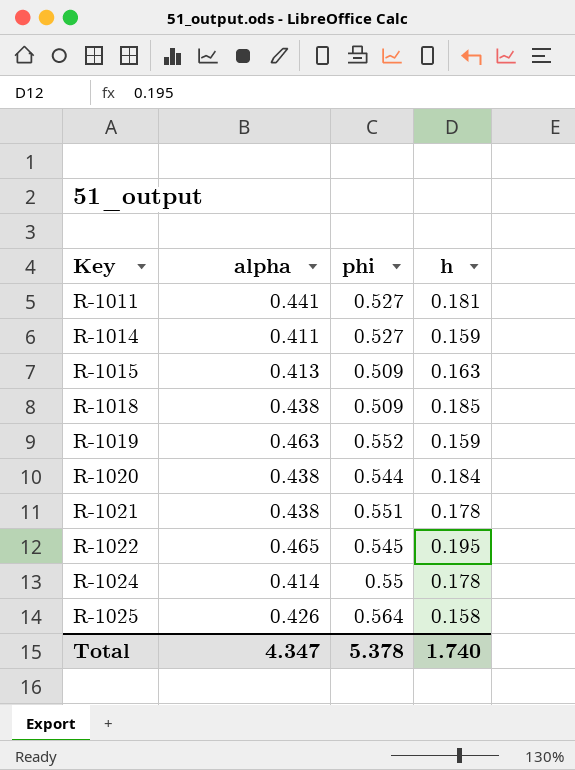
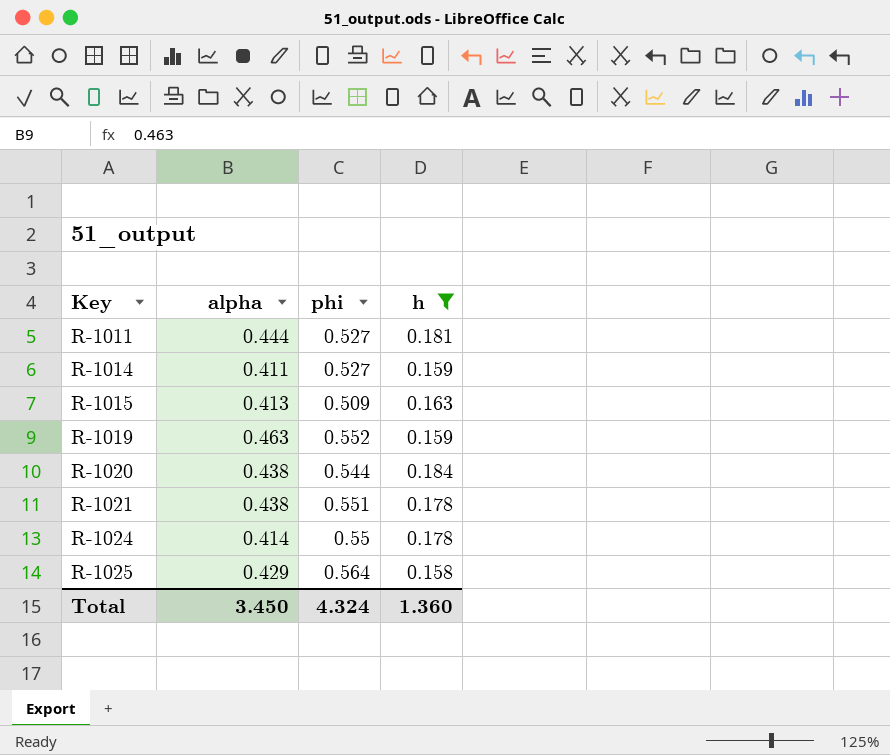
filter: none -> h <= 0.184
R-1011 | alpha: 0.441 -> 0.444
R-1025 | alpha: 0.426 -> 0.429
Total | alpha: 4.347 -> 3.450
Total | phi: 5.378 -> 4.324
Total | h: 1.740 -> 1.360

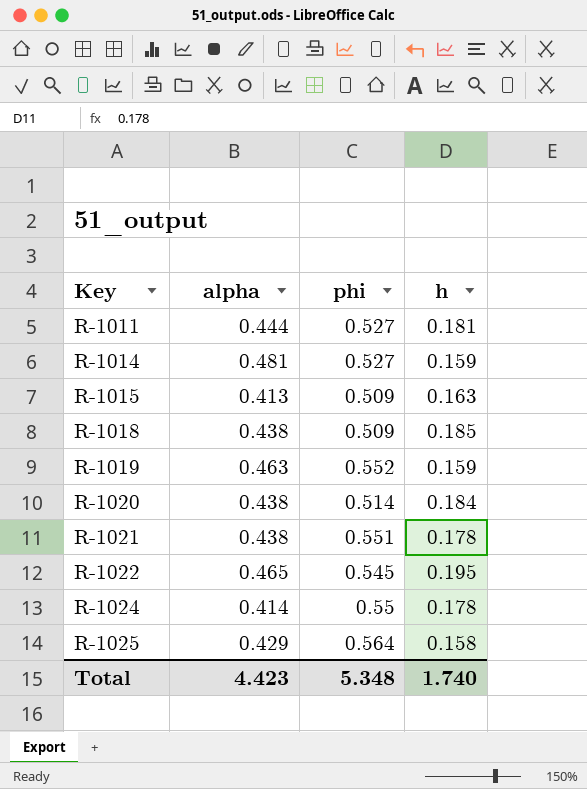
filter: h <= 0.184 -> none
R-1014 | alpha: 0.411 -> 0.481
R-1020 | phi: 0.544 -> 0.514
Total | alpha: 3.450 -> 4.423
Total | phi: 4.324 -> 5.348
Total | h: 1.360 -> 1.740

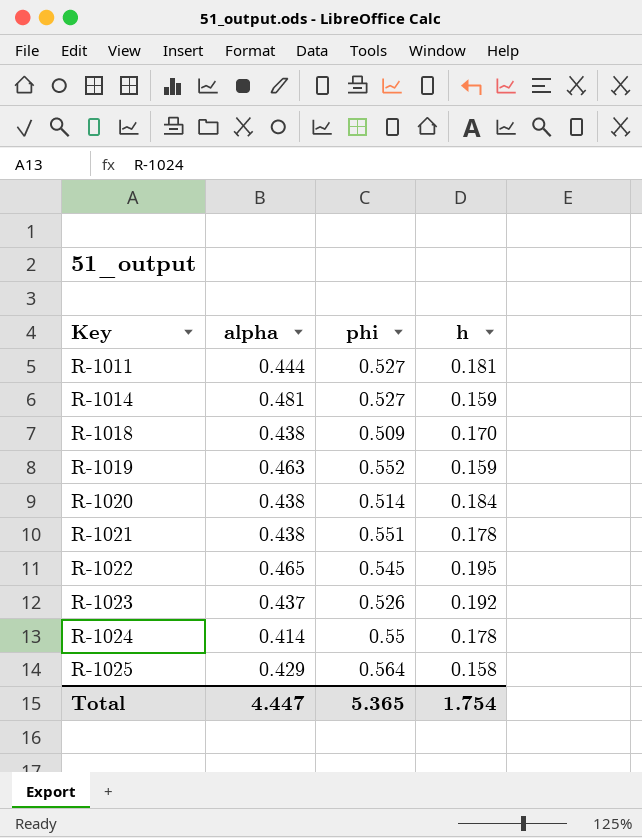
row R-1015: 0.413 | 0.509 | 0.163 -> none
R-1018 | h: 0.185 -> 0.170
row R-1023: none -> 0.437 | 0.526 | 0.192
Total | alpha: 4.423 -> 4.447
Total | phi: 5.348 -> 5.365
Total | h: 1.740 -> 1.754

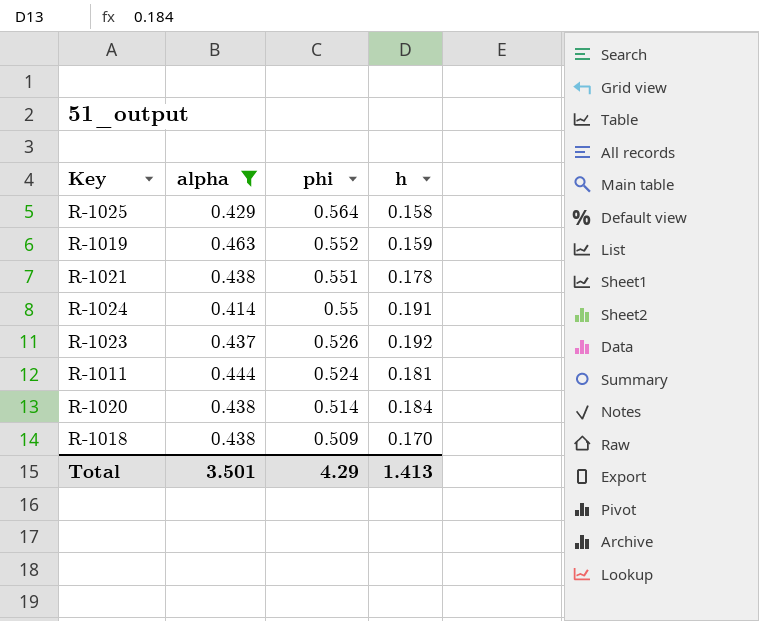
filter: none -> alpha <= 0.463
row order: Key ascending -> phi descending
R-1024 | h: 0.178 -> 0.191
R-1011 | phi: 0.527 -> 0.524
Total | alpha: 4.447 -> 3.501
Total | phi: 5.365 -> 4.29
Total | h: 1.754 -> 1.413

